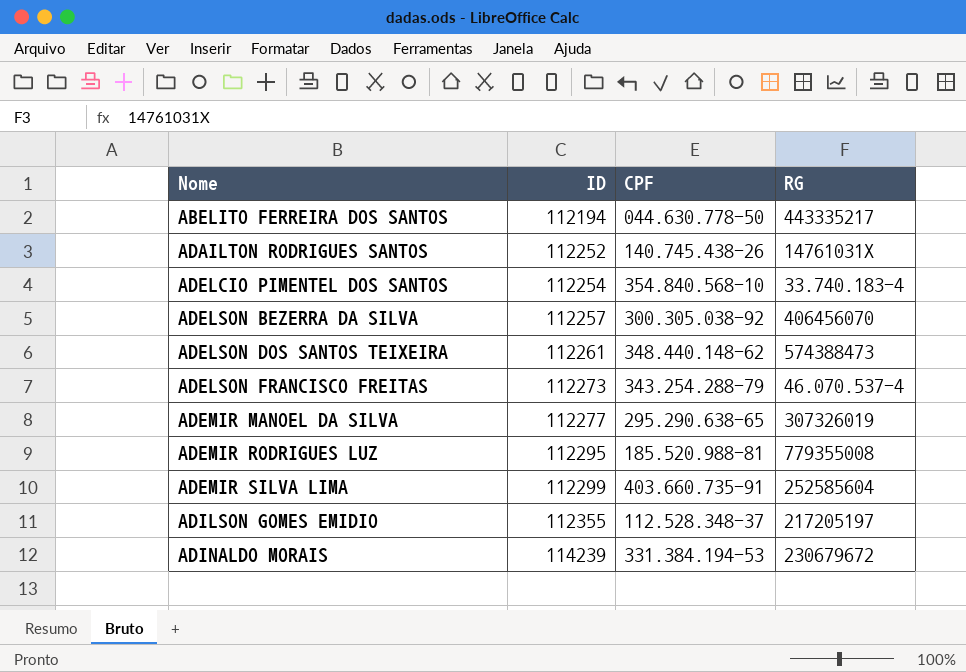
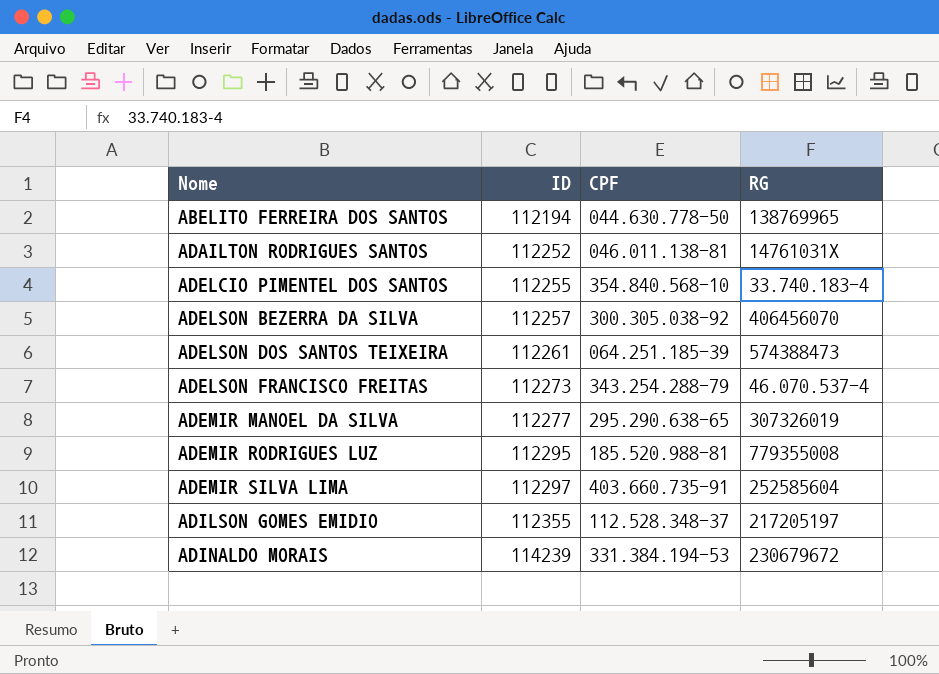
ABELITO FERREIRA DOS SANTOS | RG: 443335217 -> 138769965
ADAILTON RODRIGUES SANTOS | CPF: 140.745.438-26 -> 046.011.138-81
ADELCIO PIMENTEL DOS SANTOS | ID: 112254 -> 112255
ADELSON DOS SANTOS TEIXEIRA | CPF: 348.440.148-62 -> 064.251.185-39
ADEMIR SILVA LIMA | ID: 112299 -> 112297

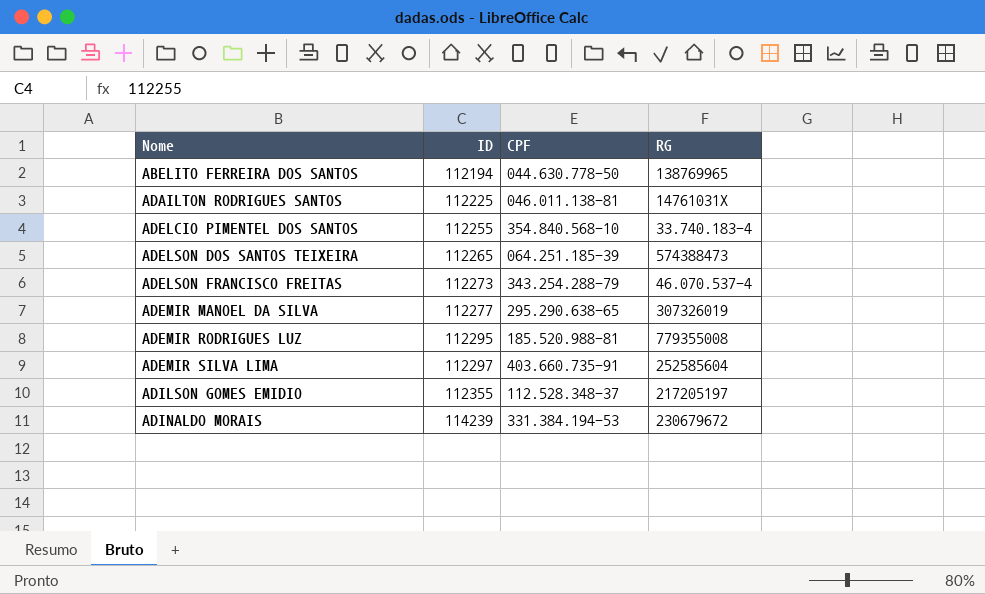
row ADELSON BEZERRA DA SILVA: 112257 | 300.305.038-92 | 406456070 -> none
ADAILTON RODRIGUES SANTOS | ID: 112252 -> 112225
ADELSON DOS SANTOS TEIXEIRA | ID: 112261 -> 112265

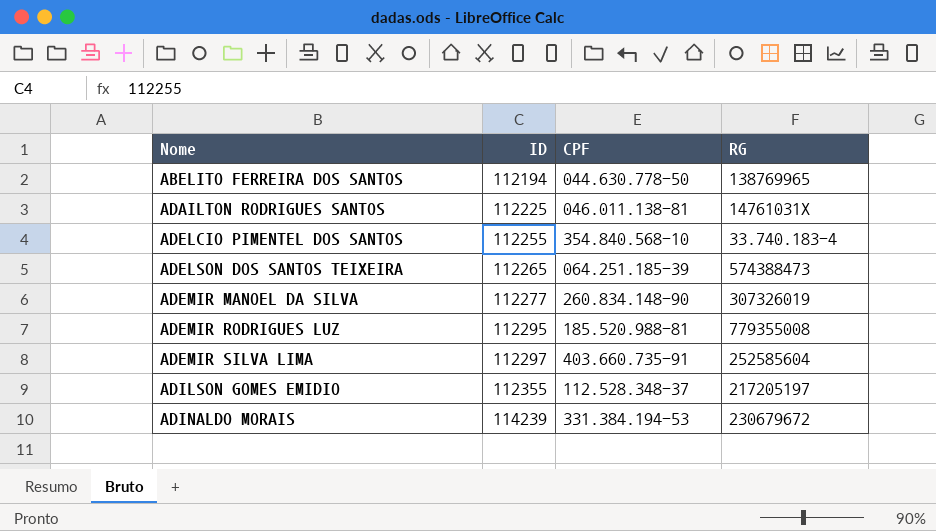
row ADELSON FRANCISCO FREITAS: 112273 | 343.254.288-79 | 46.070.537-4 -> none
ADEMIR MANOEL DA SILVA | CPF: 295.290.638-65 -> 260.834.148-90

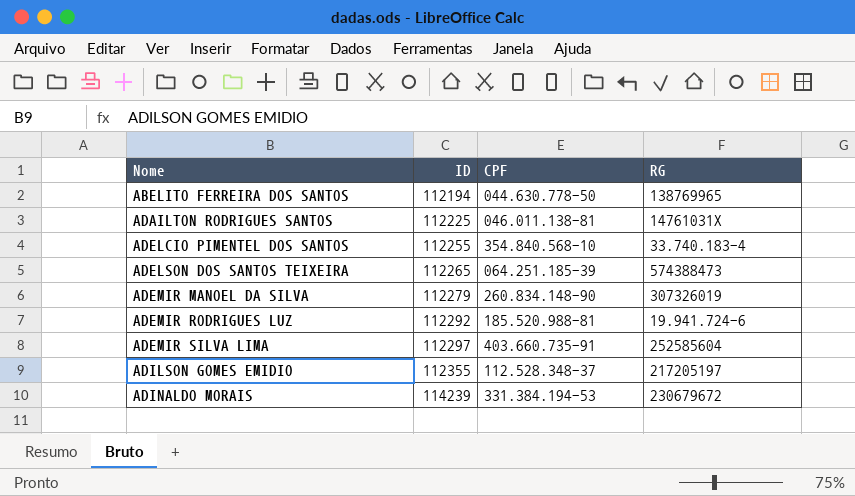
ADEMIR MANOEL DA SILVA | ID: 112277 -> 112279
ADEMIR RODRIGUES LUZ | ID: 112295 -> 112292
ADEMIR RODRIGUES LUZ | RG: 779355008 -> 19.941.724-6

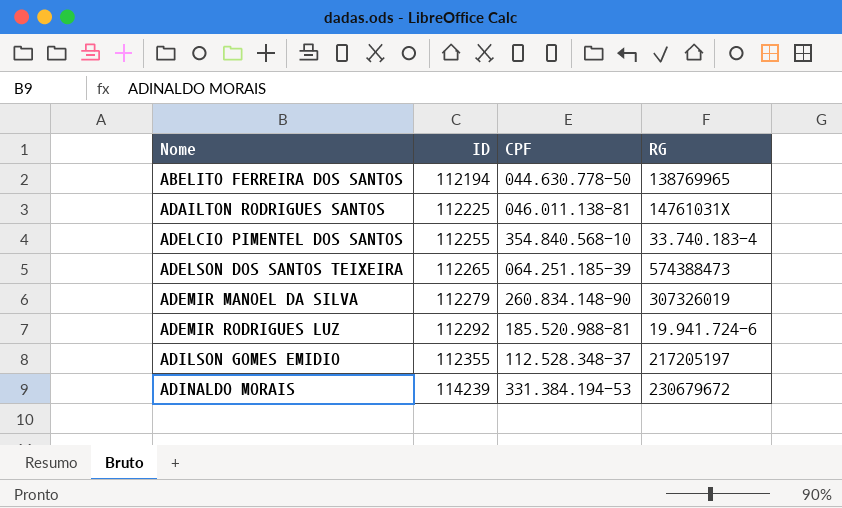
row ADEMIR SILVA LIMA: 112297 | 403.660.735-91 | 252585604 -> none

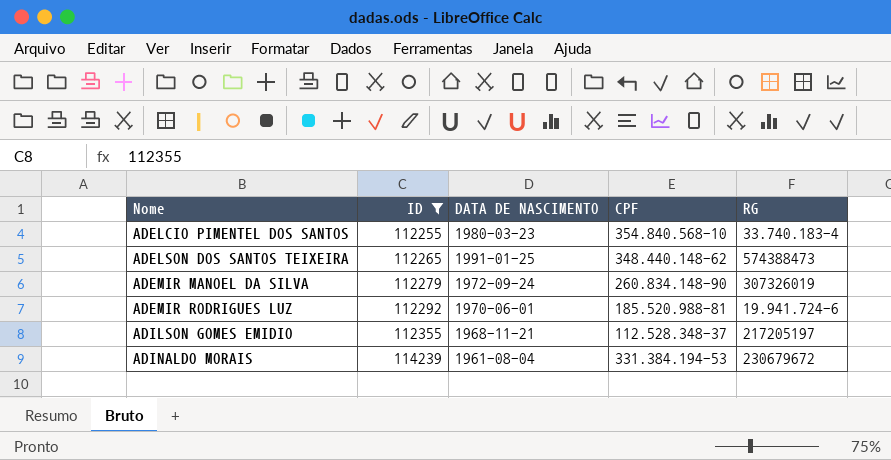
filter: none -> ID >= 112255
column DATA DE NASCIMENTO | position: none -> 3
ADELSON DOS SANTOS TEIXEIRA | CPF: 064.251.185-39 -> 348.440.148-62

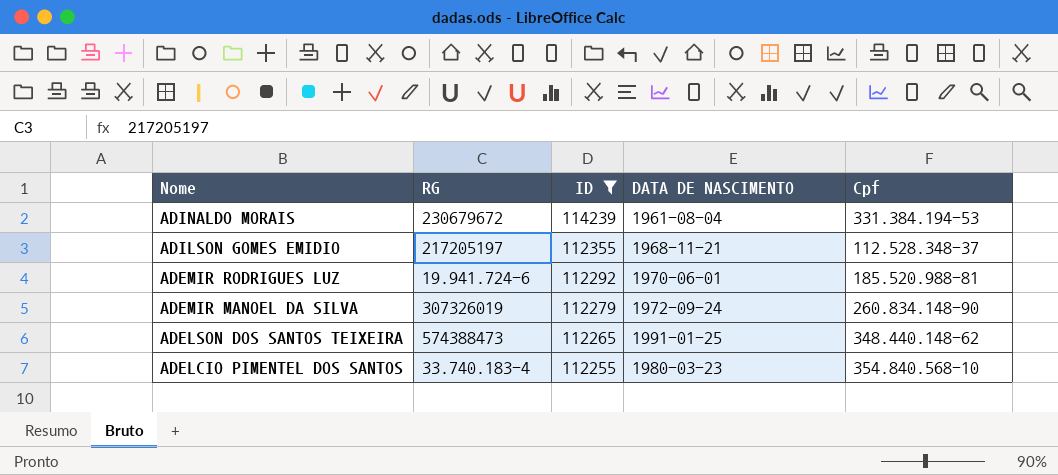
row order: Nome ascending -> Nome descending
column RG | position: 5 -> 2
column name: CPF -> Cpf

